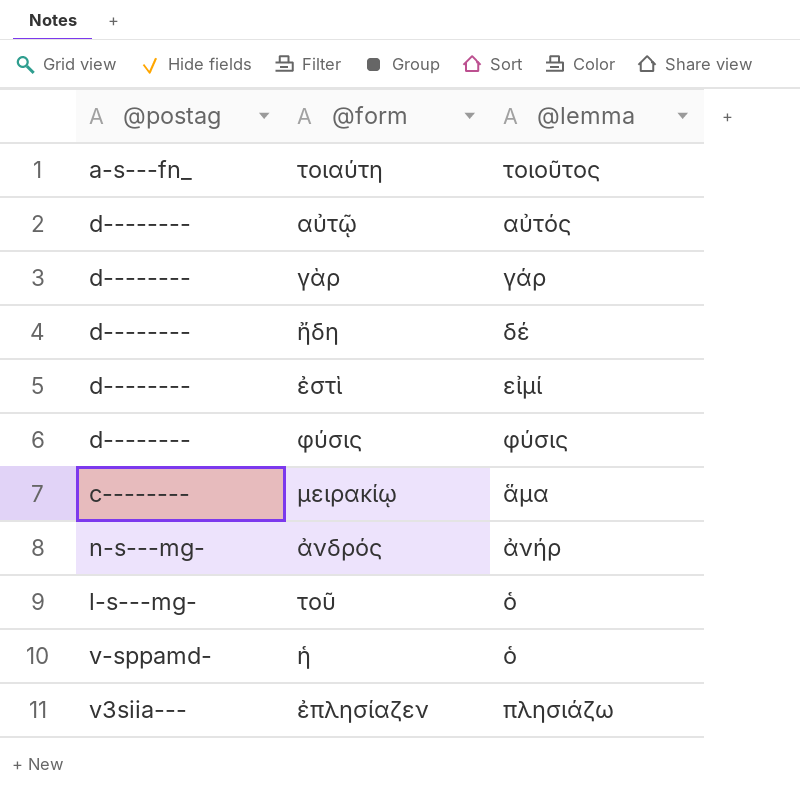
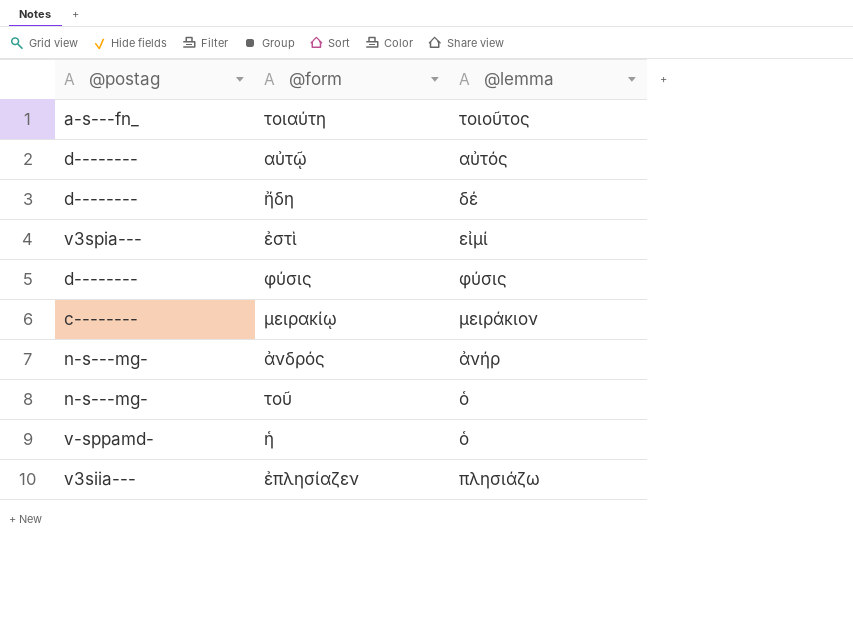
row γὰρ: d-------- | γάρ -> none
ἐστὶ | @postag: d-------- -> v3spia---
μειρακίῳ | @lemma: ἅμα -> μειράκιον
τοῦ | @postag: l-s---mg- -> n-s---mg-

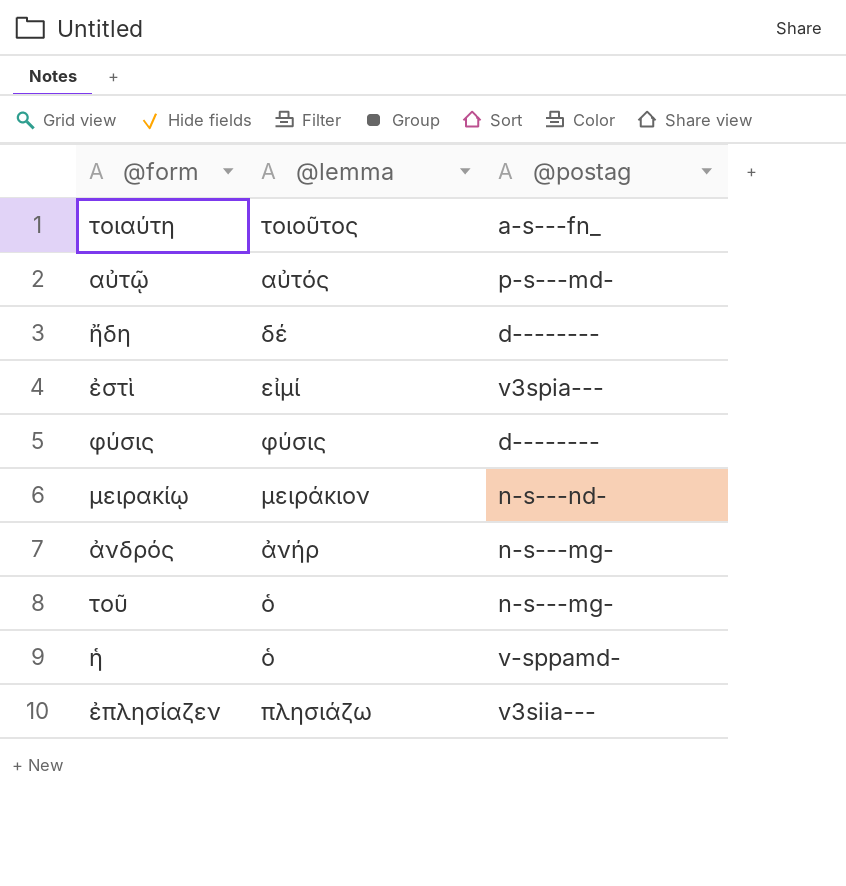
column @postag | position: 1 -> 3
αὐτῷ | @postag: d-------- -> p-s---md-
μειρακίῳ | @postag: c-------- -> n-s---nd-

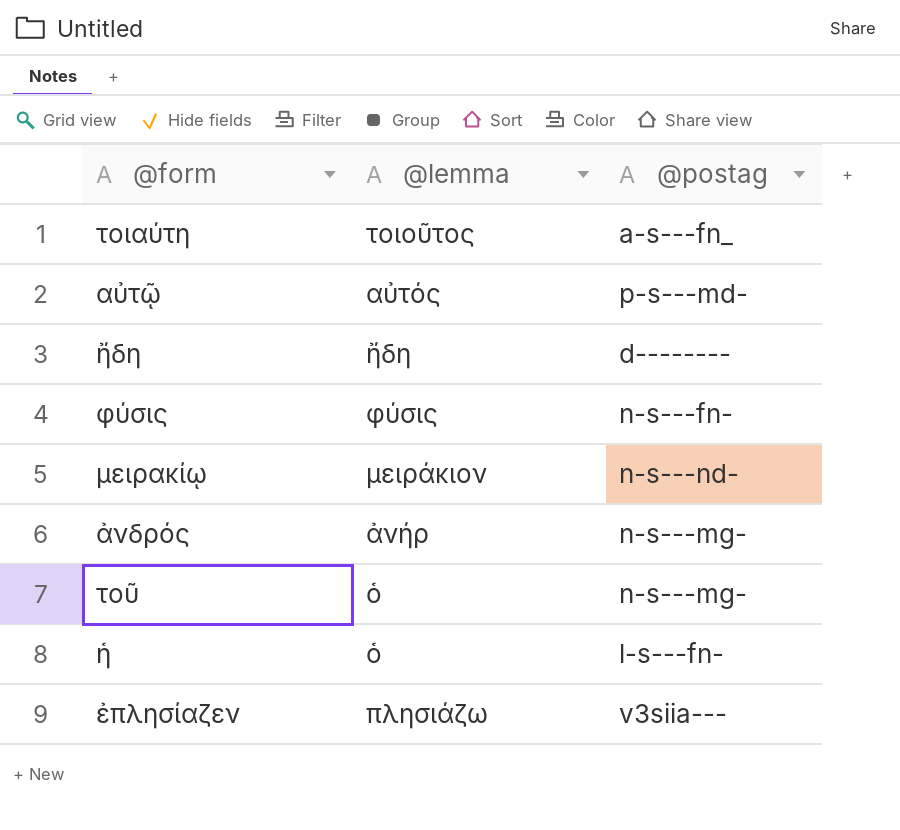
row ἐστὶ: εἰμί | v3spia--- -> none
ἤδη | @lemma: δέ -> ἤδη
φύσις | @postag: d-------- -> n-s---fn-
ἡ | @postag: v-sppamd- -> l-s---fn-

